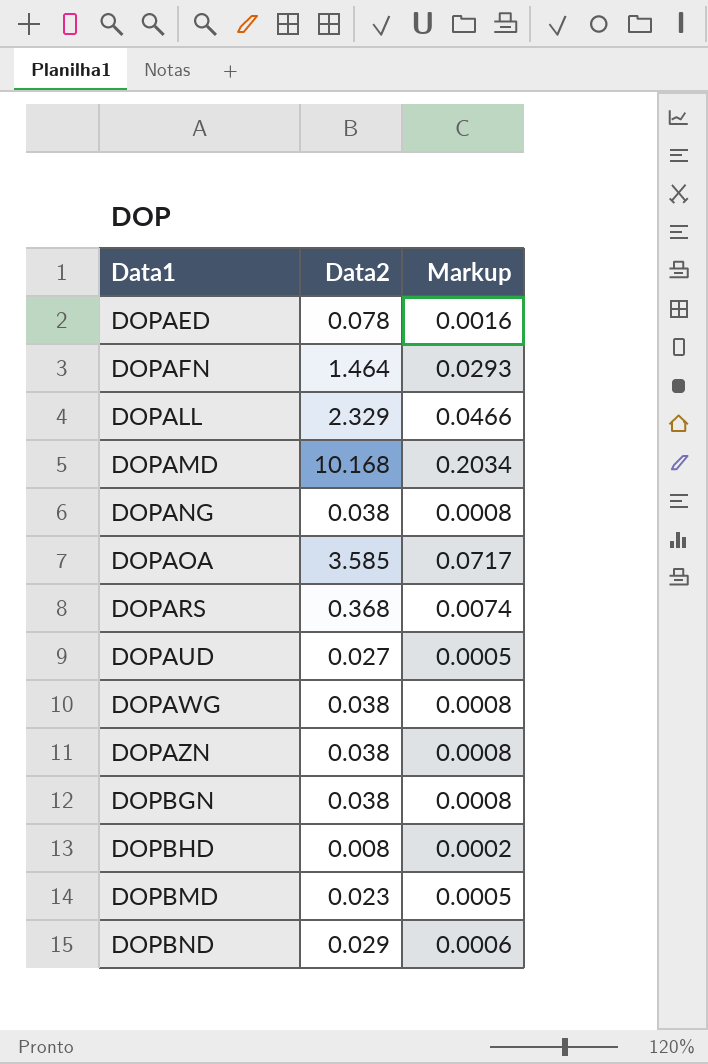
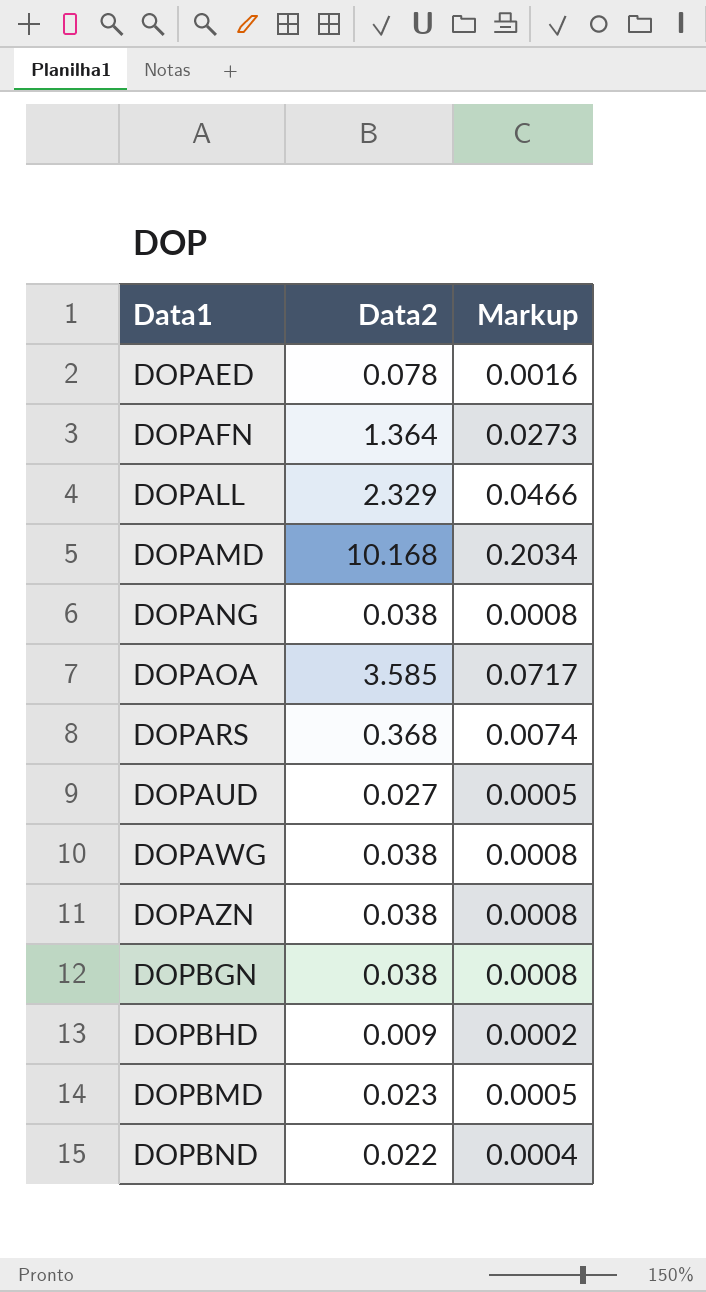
DOPAFN | Data2: 1.464 -> 1.364
DOPAFN | Markup: 0.0293 -> 0.0273
DOPBHD | Data2: 0.008 -> 0.009
DOPBND | Data2: 0.029 -> 0.022
DOPBND | Markup: 0.0006 -> 0.0004

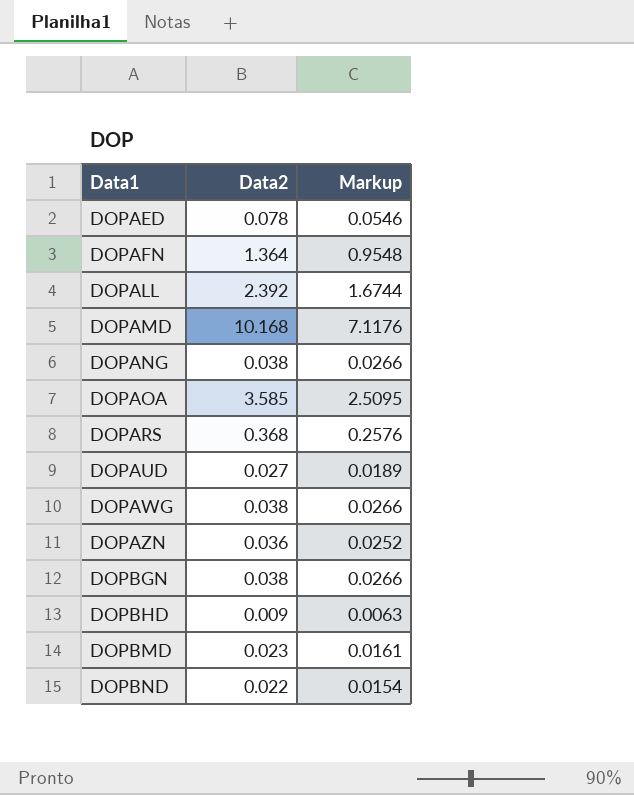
column Markup | formula: [Data2] * 0.02 -> [Data2] * 0.7
DOPALL | Data2: 2.329 -> 2.392
DOPAZN | Data2: 0.038 -> 0.036

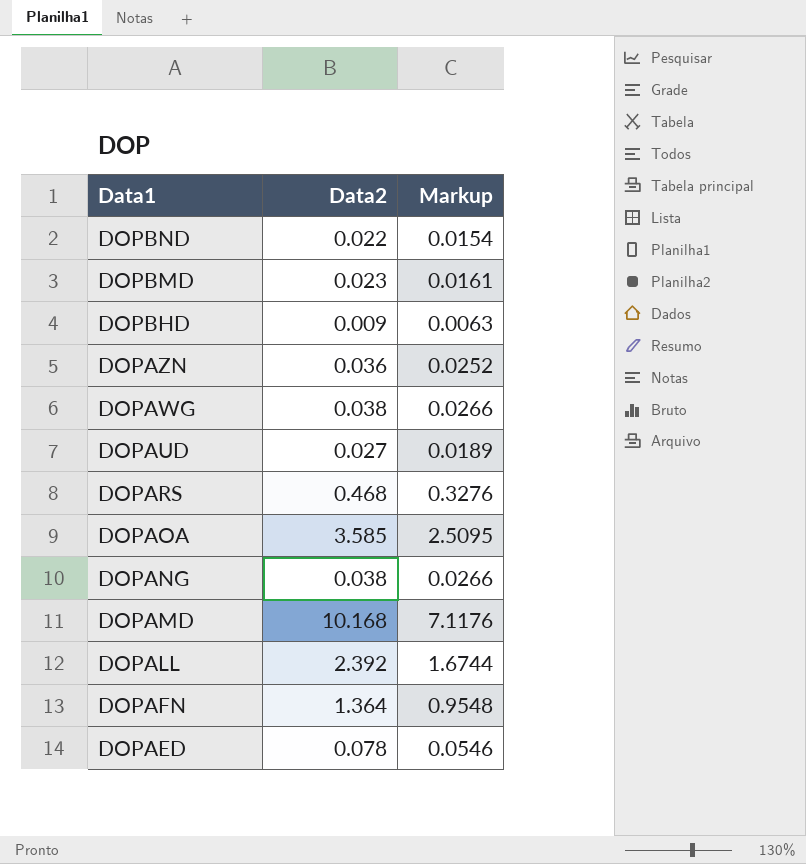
row order: Data1 ascending -> Data1 descending
row DOPBGN: 0.038 | 0.0266 -> none
DOPARS | Data2: 0.368 -> 0.468
DOPARS | Markup: 0.2576 -> 0.3276

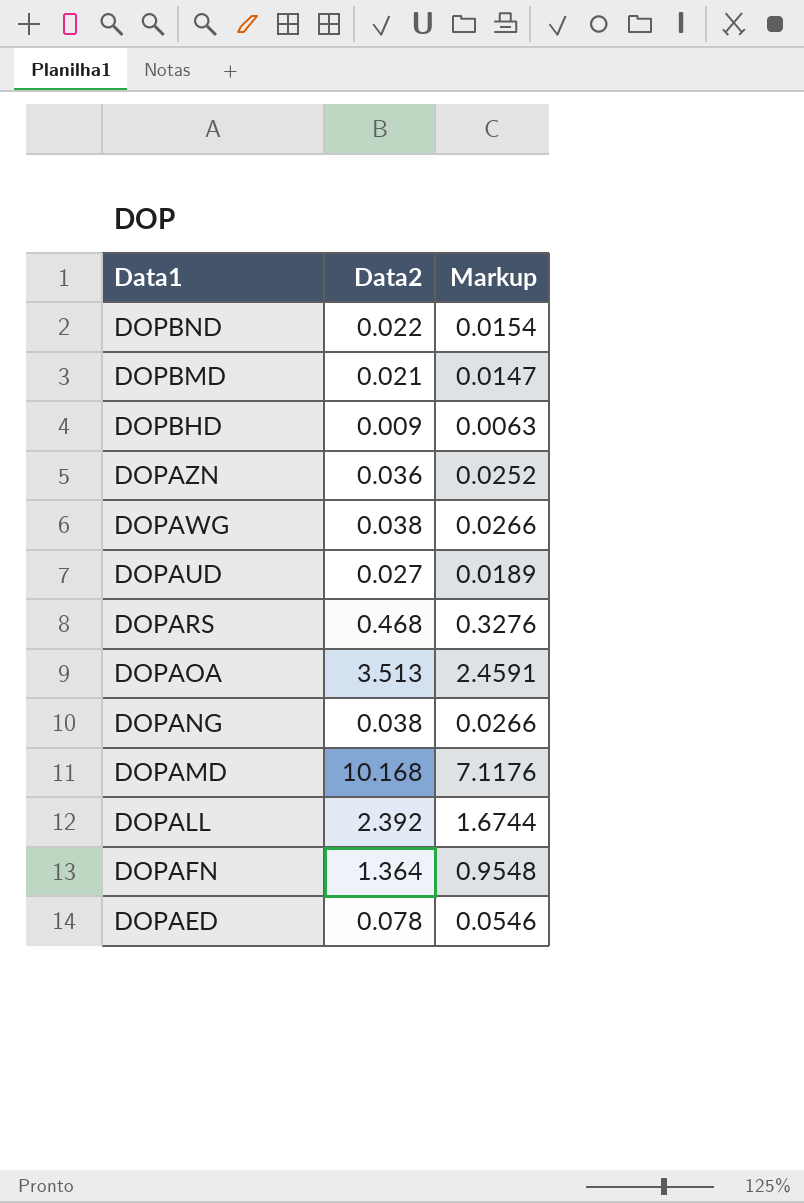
DOPBMD | Data2: 0.023 -> 0.021
DOPBMD | Markup: 0.0161 -> 0.0147
DOPAOA | Data2: 3.585 -> 3.513
DOPAOA | Markup: 2.5095 -> 2.4591

